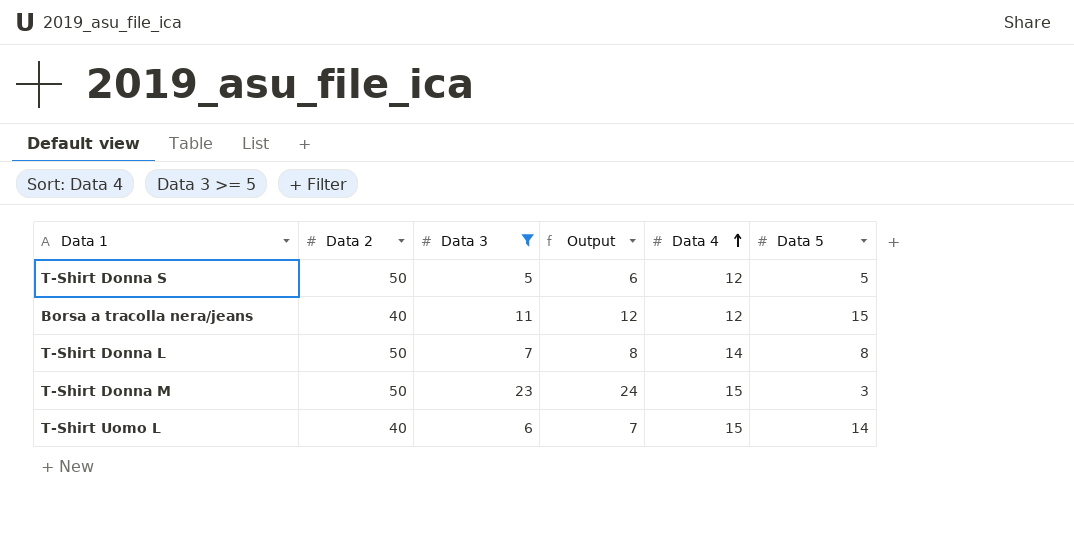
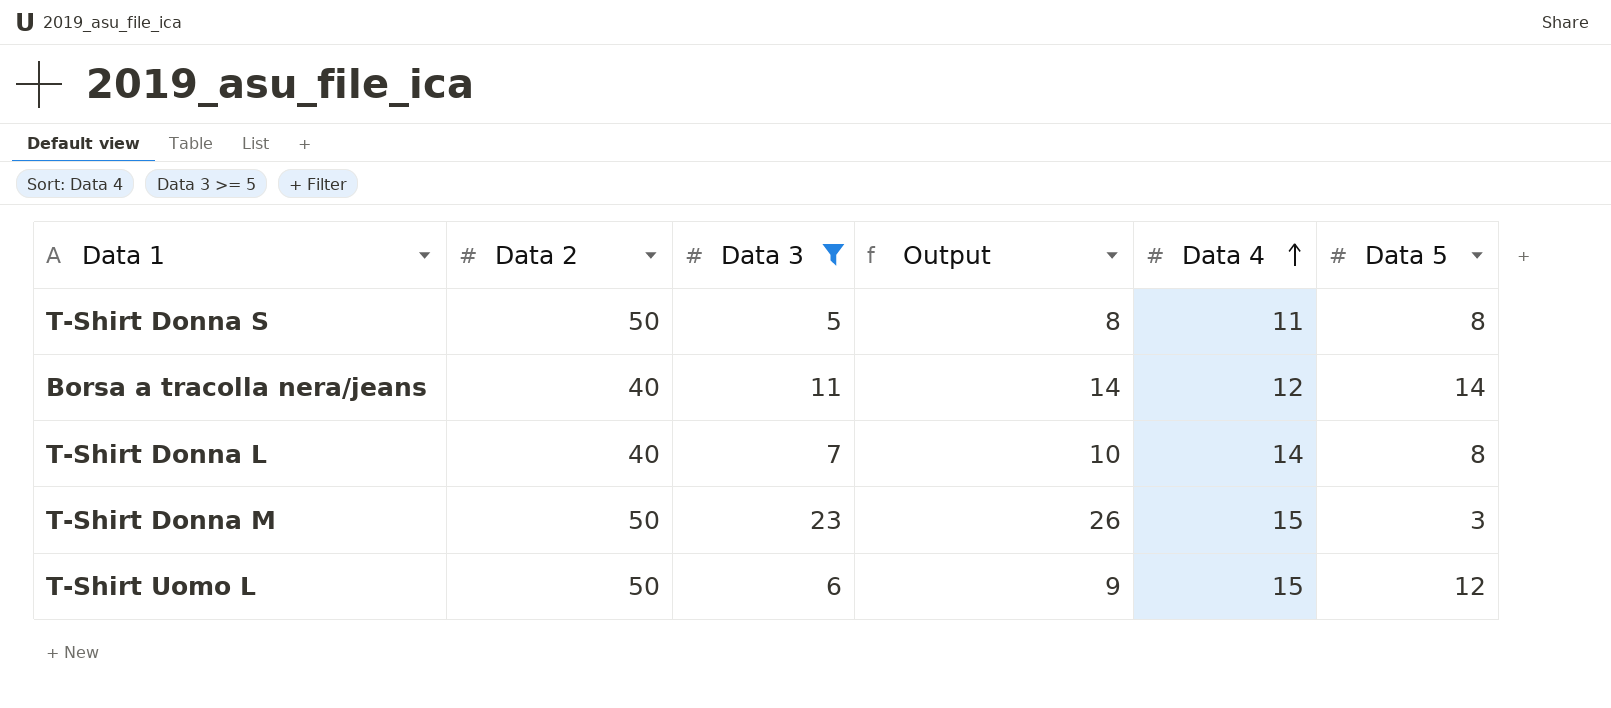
column Output | formula: [Data 3] + 1 -> [Data 3] + 3
T-Shirt Donna S | Data 4: 12 -> 11
T-Shirt Donna S | Data 5: 5 -> 8
Borsa a tracolla nera/jeans | Data 5: 15 -> 14
T-Shirt Donna L | Data 2: 50 -> 40
T-Shirt Uomo L | Data 2: 40 -> 50
T-Shirt Uomo L | Data 5: 14 -> 12

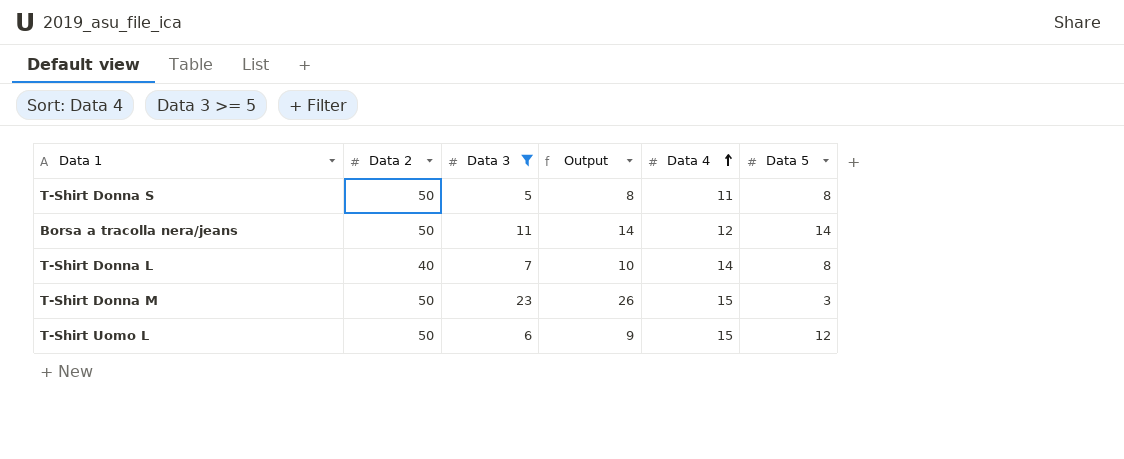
Borsa a tracolla nera/jeans | Data 2: 40 -> 50

